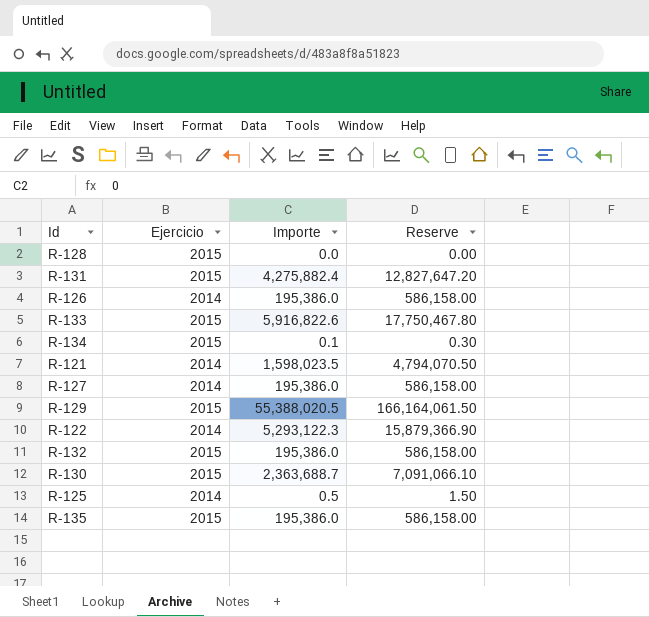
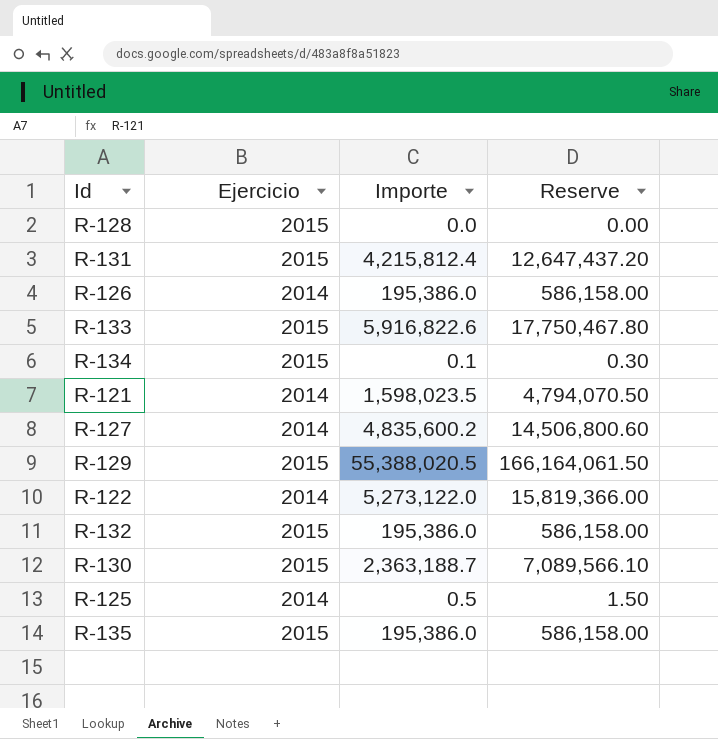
R-131 | Importe: 4,275,882.4 -> 4,215,812.4
R-131 | Reserve: 12,827,647.20 -> 12,647,437.20
R-127 | Importe: 195,386.0 -> 4,835,600.2
R-127 | Reserve: 586,158.00 -> 14,506,800.60
R-122 | Importe: 5,293,122.3 -> 5,273,122.0
R-122 | Reserve: 15,879,366.90 -> 15,819,366.00
R-130 | Importe: 2,363,688.7 -> 2,363,188.7
R-130 | Reserve: 7,091,066.10 -> 7,089,566.10

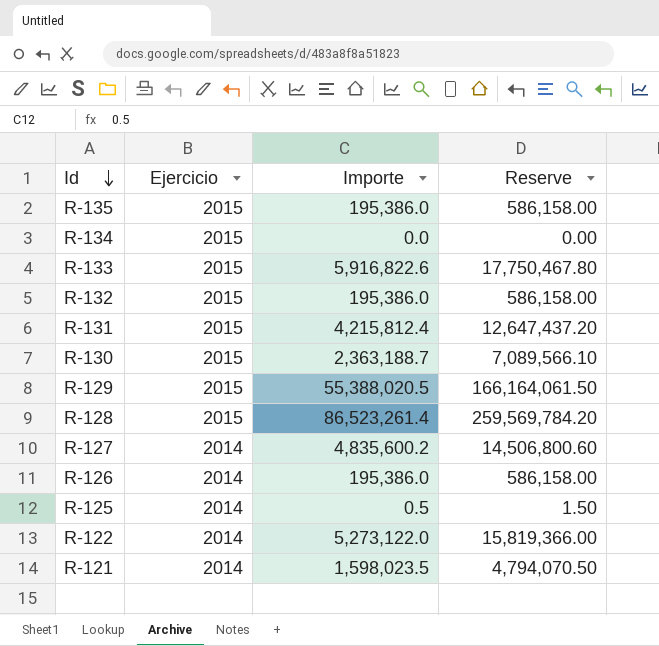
row order: none -> Id descending
R-134 | Importe: 0.1 -> 0.0
R-134 | Reserve: 0.30 -> 0.00
R-128 | Importe: 0.0 -> 86,523,261.4
R-128 | Reserve: 0.00 -> 259,569,784.20

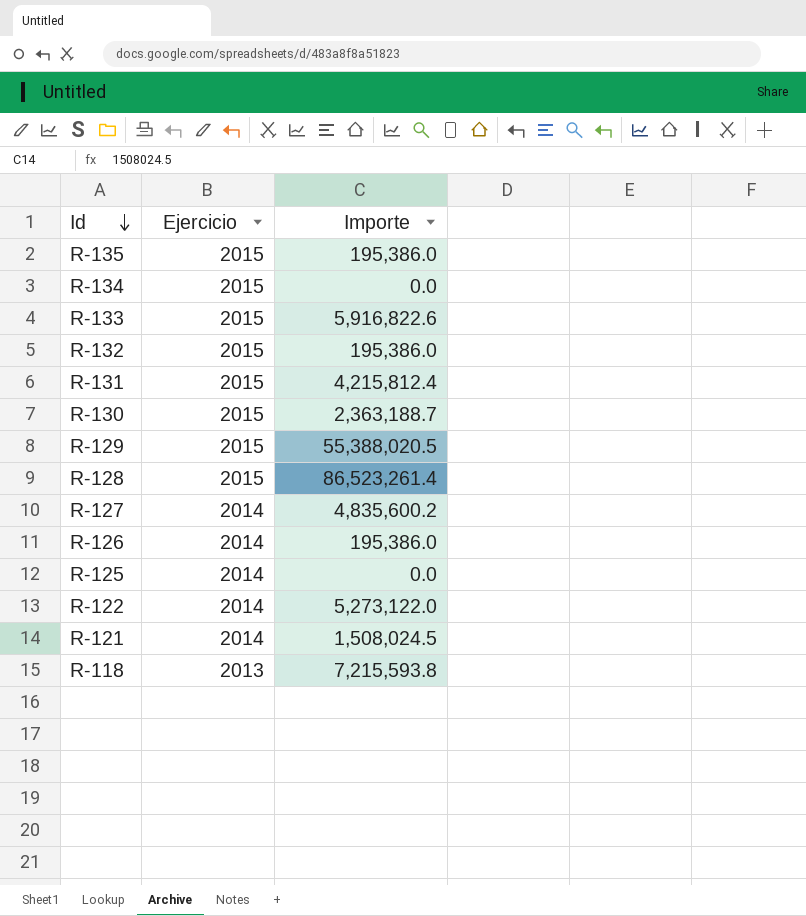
column Reserve | formula: [Importe] * 3 -> none
R-125 | Importe: 0.5 -> 0.0
R-121 | Importe: 1,598,023.5 -> 1,508,024.5
row R-118: none -> 2013 | 7,215,593.8

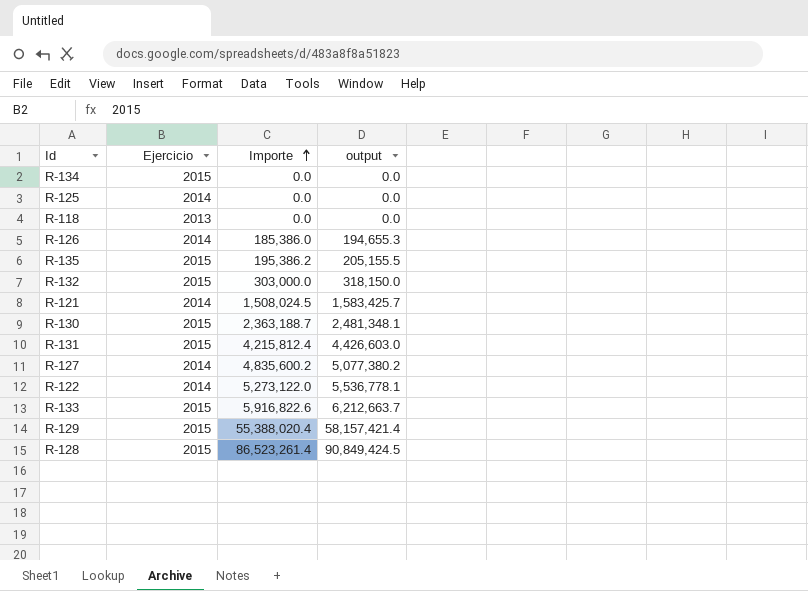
row order: Id descending -> Importe ascending
column output | formula: none -> [Importe] * 1.05
R-118 | Importe: 7,215,593.8 -> 0.0
R-126 | Importe: 195,386.0 -> 185,386.0
R-135 | Importe: 195,386.0 -> 195,386.2
R-132 | Importe: 195,386.0 -> 303,000.0
R-129 | Importe: 55,388,020.5 -> 55,388,020.4

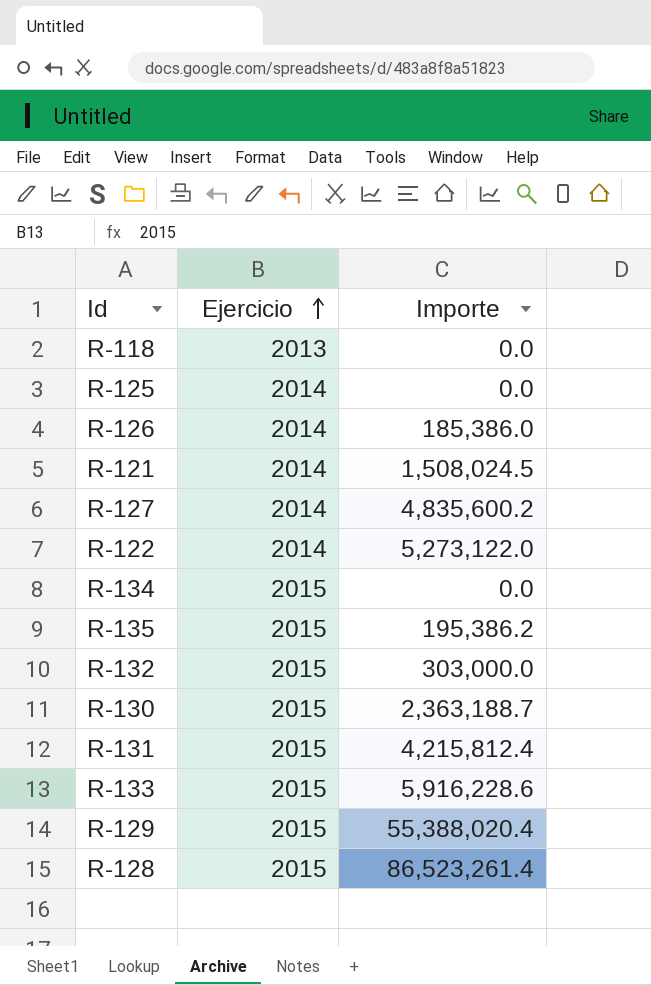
row order: Importe ascending -> Ejercicio ascending
column output | formula: [Importe] * 1.05 -> none
R-133 | Importe: 5,916,822.6 -> 5,916,228.6

